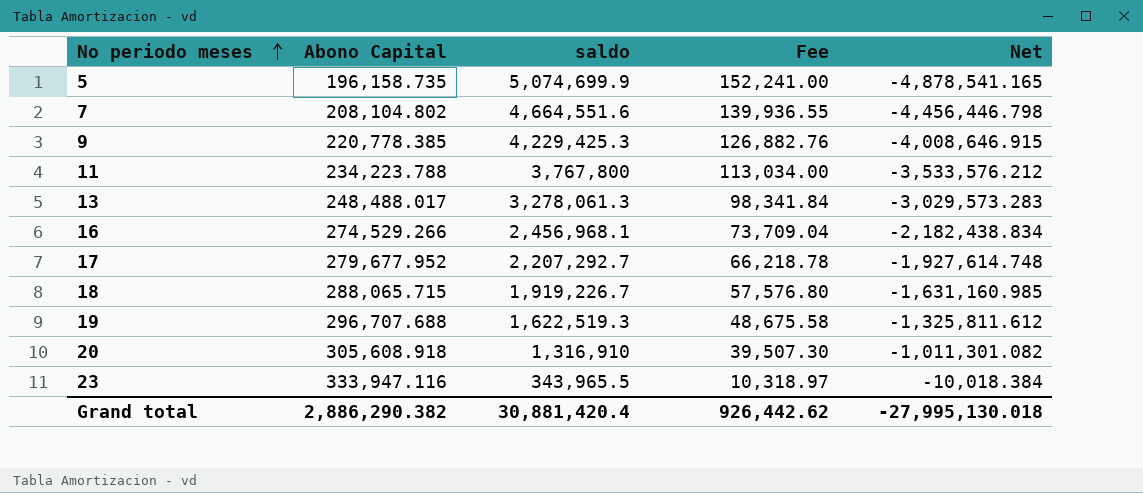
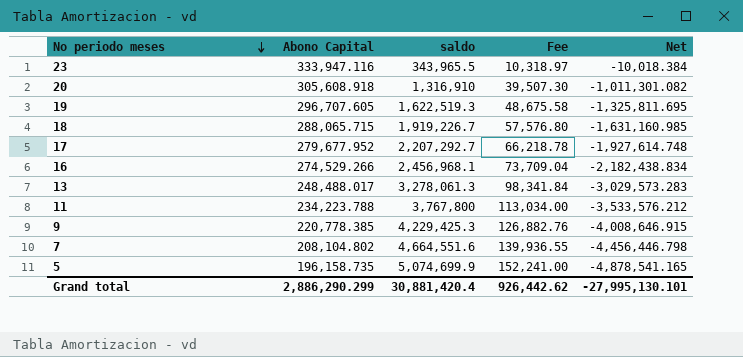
row order: No periodo meses ascending -> No periodo meses descending
19 | Abono Capital: 296,707.688 -> 296,707.605
19 | Net: -1,325,811.612 -> -1,325,811.695
Grand total | Abono Capital: 2,886,290.382 -> 2,886,290.299
Grand total | Net: -27,995,130.018 -> -27,995,130.101

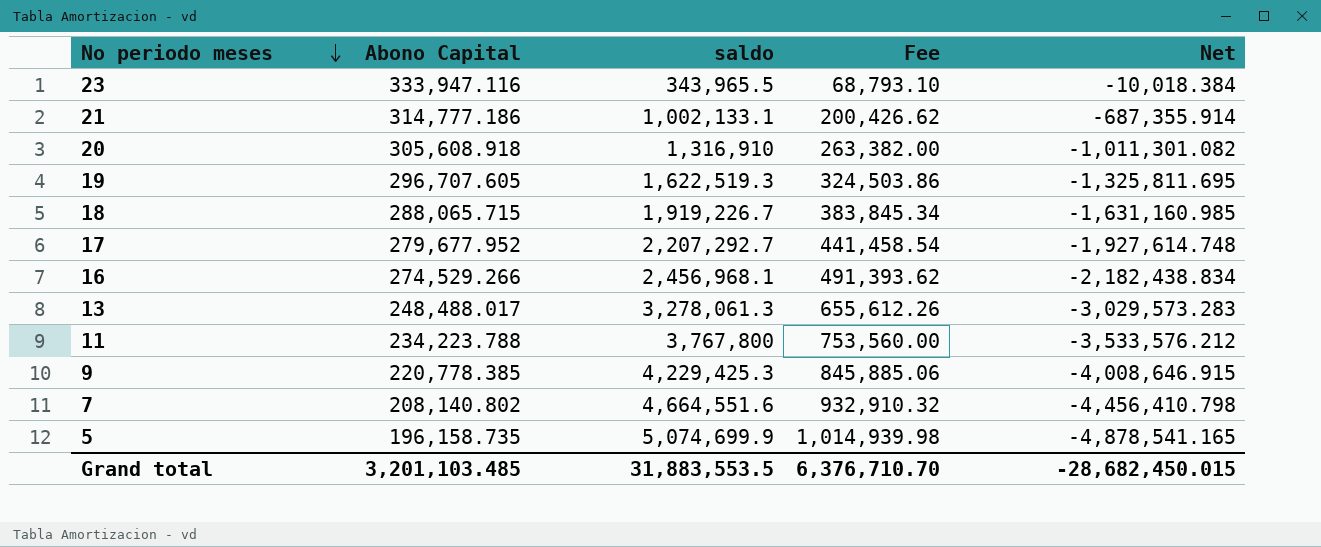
column Fee | formula: [saldo] * 0.03 -> [saldo] * 0.2
row 21: none -> 314,777.186 | 1,002,133.1 | 200,426.62 | -687,355.914
7 | Abono Capital: 208,104.802 -> 208,140.802
7 | Net: -4,456,446.798 -> -4,456,410.798
Grand total | Abono Capital: 2,886,290.299 -> 3,201,103.485
Grand total | saldo: 30,881,420.4 -> 31,883,553.5
Grand total | Fee: 926,442.62 -> 6,376,710.70
Grand total | Net: -27,995,130.101 -> -28,682,450.015

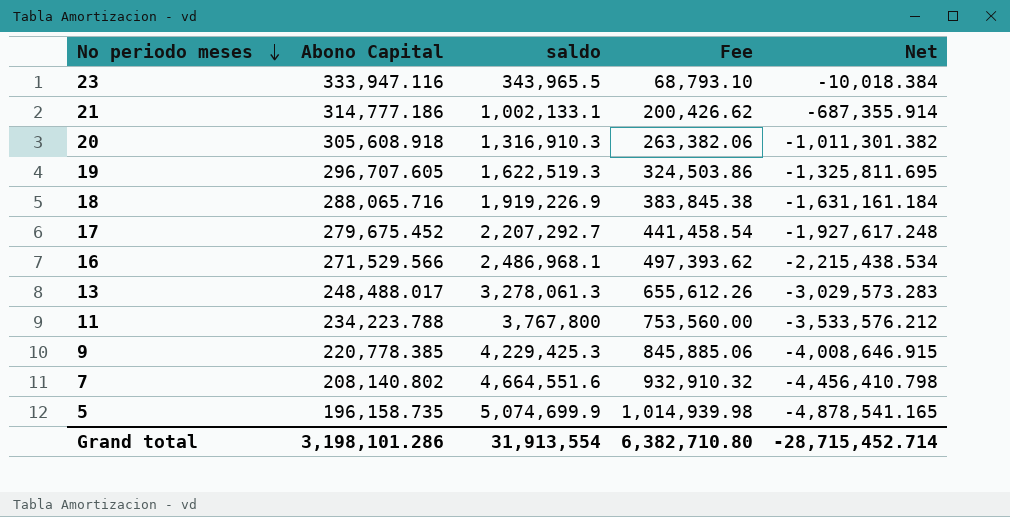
20 | saldo: 1,316,910 -> 1,316,910.3
20 | Fee: 263,382.00 -> 263,382.06
20 | Net: -1,011,301.082 -> -1,011,301.382
18 | Abono Capital: 288,065.715 -> 288,065.716
18 | saldo: 1,919,226.7 -> 1,919,226.9
18 | Fee: 383,845.34 -> 383,845.38
18 | Net: -1,631,160.985 -> -1,631,161.184
17 | Abono Capital: 279,677.952 -> 279,675.452
17 | Net: -1,927,614.748 -> -1,927,617.248
16 | Abono Capital: 274,529.266 -> 271,529.566
16 | saldo: 2,456,968.1 -> 2,486,968.1
16 | Fee: 491,393.62 -> 497,393.62
16 | Net: -2,182,438.834 -> -2,215,438.534
Grand total | Abono Capital: 3,201,103.485 -> 3,198,101.286
Grand total | saldo: 31,883,553.5 -> 31,913,554
Grand total | Fee: 6,376,710.70 -> 6,382,710.80
Grand total | Net: -28,682,450.015 -> -28,715,452.714

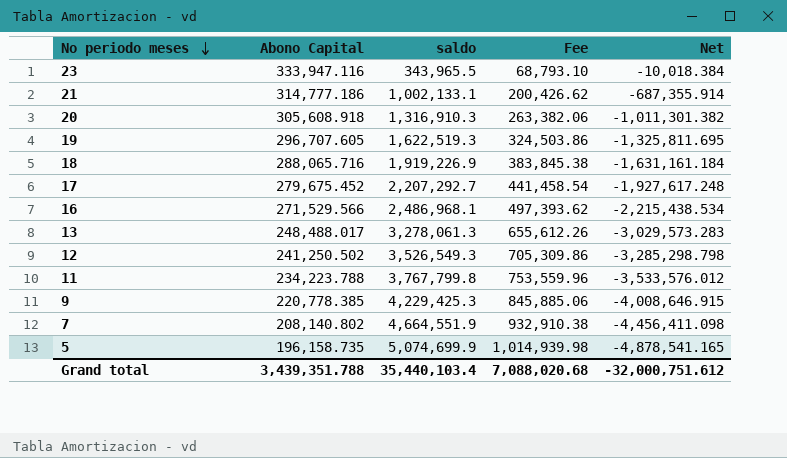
row 12: none -> 241,250.502 | 3,526,549.3 | 705,309.86 | -3,285,298.798
11 | saldo: 3,767,800 -> 3,767,799.8
11 | Fee: 753,560.00 -> 753,559.96
11 | Net: -3,533,576.212 -> -3,533,576.012
7 | saldo: 4,664,551.6 -> 4,664,551.9
7 | Fee: 932,910.32 -> 932,910.38
7 | Net: -4,456,410.798 -> -4,456,411.098
Grand total | Abono Capital: 3,198,101.286 -> 3,439,351.788
Grand total | saldo: 31,913,554 -> 35,440,103.4
Grand total | Fee: 6,382,710.80 -> 7,088,020.68
Grand total | Net: -28,715,452.714 -> -32,000,751.612

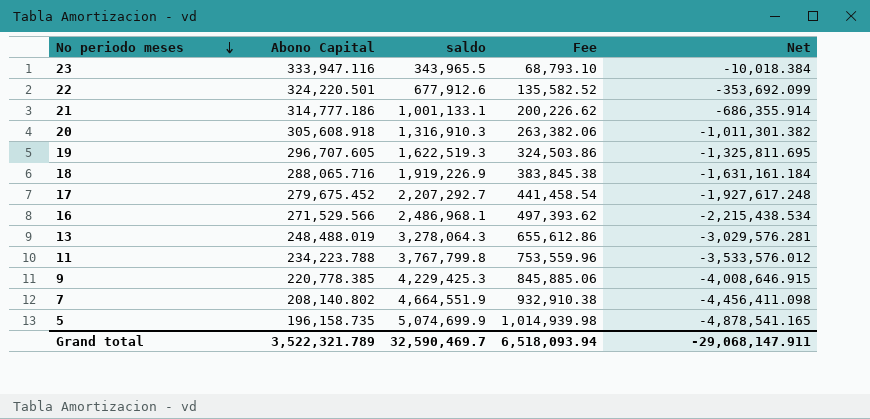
row 12: 241,250.502 | 3,526,549.3 | 705,309.86 | -3,285,298.798 -> none
row 22: none -> 324,220.501 | 677,912.6 | 135,582.52 | -353,692.099
21 | saldo: 1,002,133.1 -> 1,001,133.1
21 | Fee: 200,426.62 -> 200,226.62
21 | Net: -687,355.914 -> -686,355.914
13 | Abono Capital: 248,488.017 -> 248,488.019
13 | saldo: 3,278,061.3 -> 3,278,064.3
13 | Fee: 655,612.26 -> 655,612.86
13 | Net: -3,029,573.283 -> -3,029,576.281
Grand total | Abono Capital: 3,439,351.788 -> 3,522,321.789
Grand total | saldo: 35,440,103.4 -> 32,590,469.7
Grand total | Fee: 7,088,020.68 -> 6,518,093.94
Grand total | Net: -32,000,751.612 -> -29,068,147.911

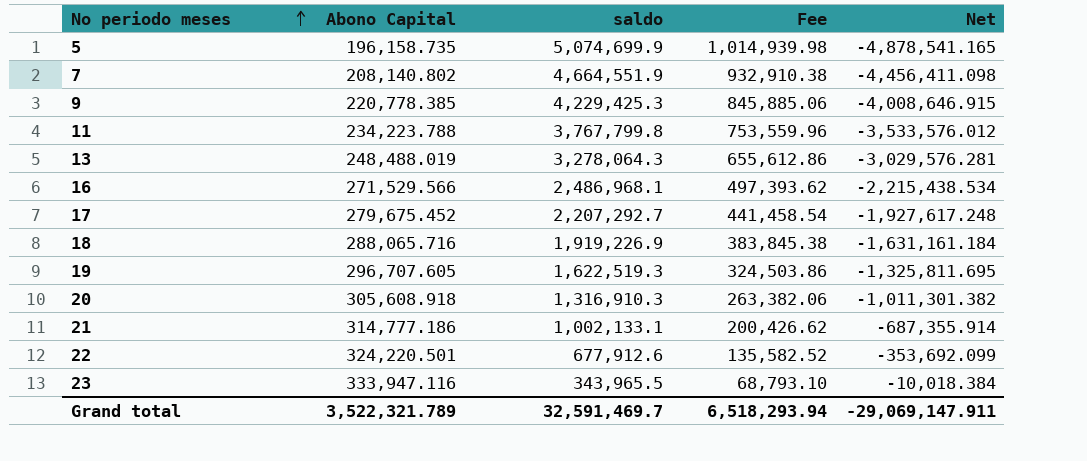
row order: No periodo meses descending -> No periodo meses ascending
21 | saldo: 1,001,133.1 -> 1,002,133.1
21 | Fee: 200,226.62 -> 200,426.62
21 | Net: -686,355.914 -> -687,355.914
Grand total | saldo: 32,590,469.7 -> 32,591,469.7
Grand total | Fee: 6,518,093.94 -> 6,518,293.94
Grand total | Net: -29,068,147.911 -> -29,069,147.911

